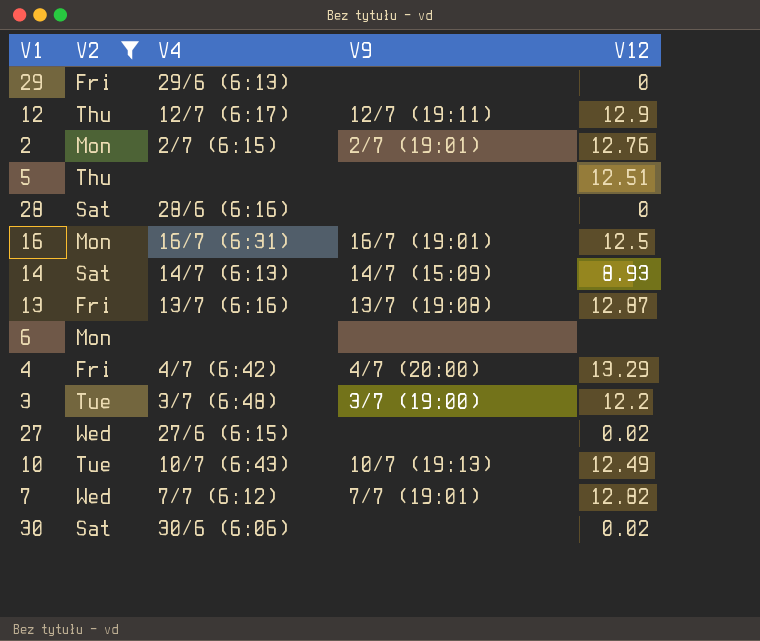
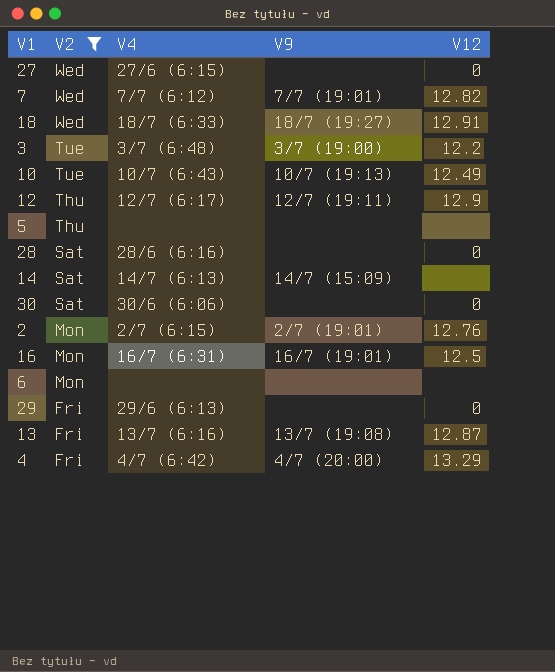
row order: none -> V2 descending
27 | V12: 0.02 -> 0
row 18: none -> Wed | 18/7 (6:33) | 18/7 (19:27) | 12.91
5 | V12: 12.51 -> none
14 | V12: 8.93 -> none
30 | V12: 0.02 -> 0

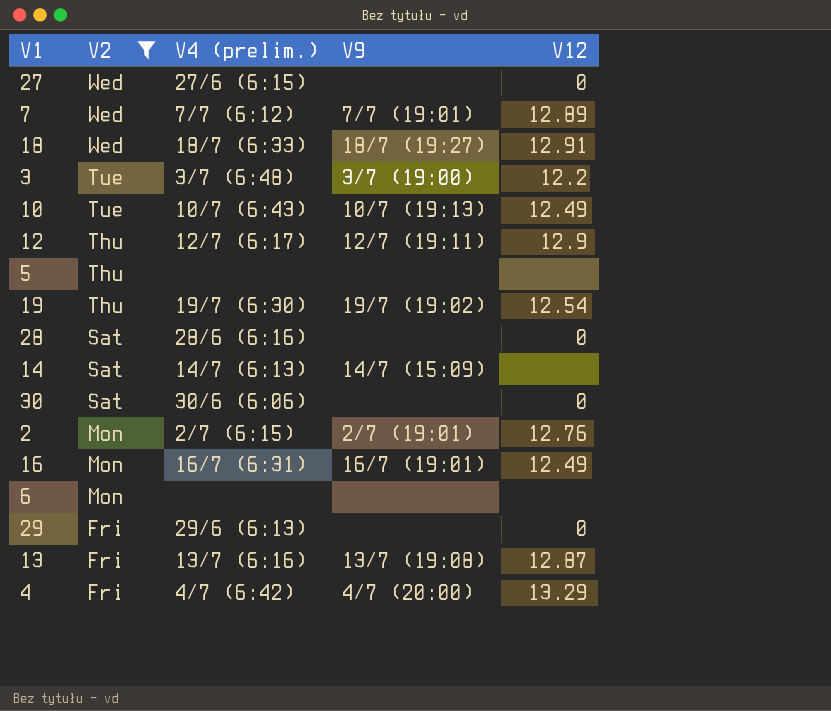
column name: V4 -> V4 (prelim.)
7 | V12: 12.82 -> 12.89
row 19: none -> Thu | 19/7 (6:30) | 19/7 (19:02) | 12.54
16 | V12: 12.5 -> 12.49

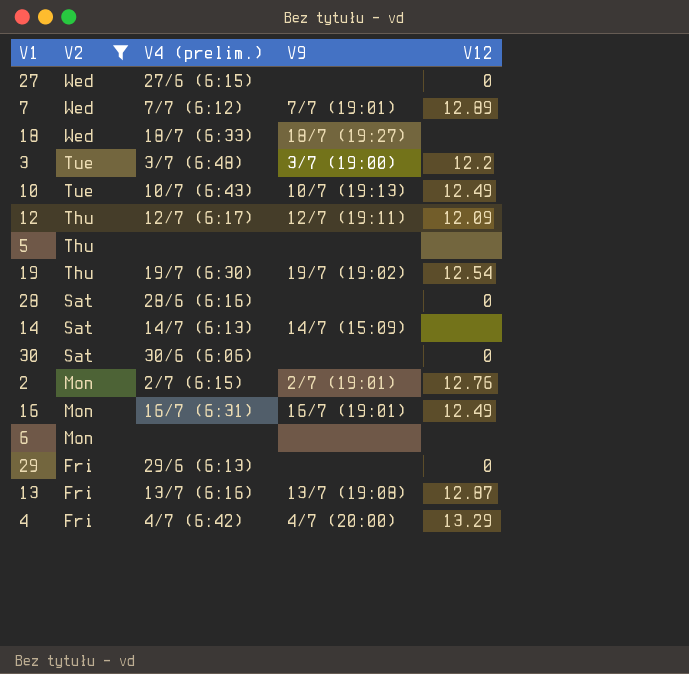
18 | V12: 12.91 -> none
12 | V12: 12.9 -> 12.09

